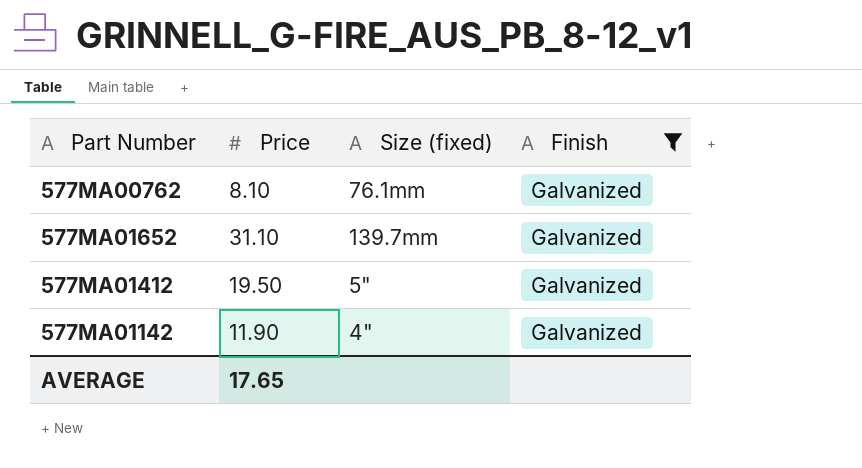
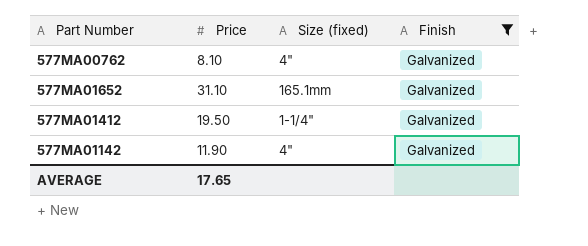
577MA00762 | Size (fixed): 76.1mm -> 4"
577MA01652 | Size (fixed): 139.7mm -> 165.1mm
577MA01412 | Size (fixed): 5" -> 1-1/4"

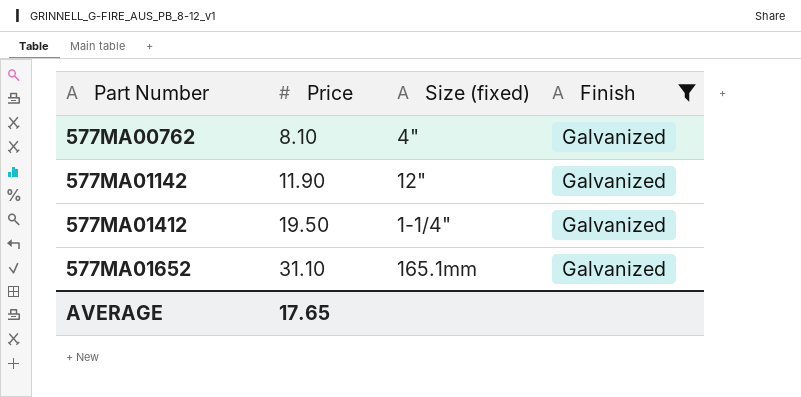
row order: none -> Part Number ascending
577MA01142 | Size (fixed): 4" -> 12"

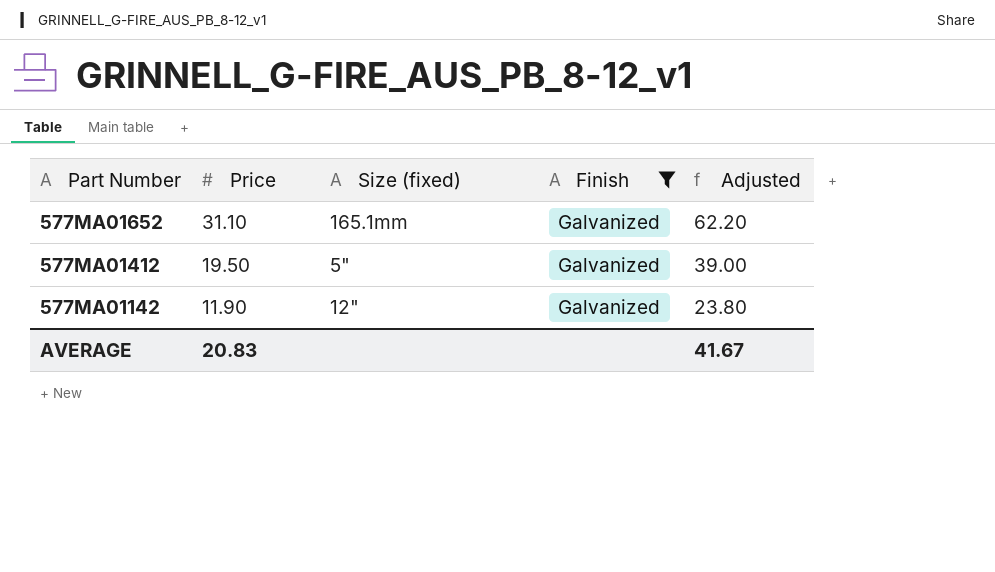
row order: Part Number ascending -> Part Number descending
column Adjusted | formula: none -> [Price] * 2
row 577MA00762: 8.10 | 4" | Galvanized -> none
577MA01412 | Size (fixed): 1-1/4" -> 5"
AVERAGE | Price: 17.65 -> 20.83

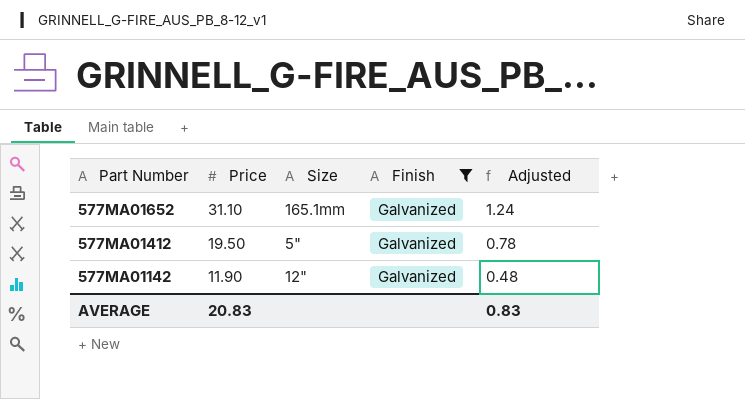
column name: Size (fixed) -> Size
column Adjusted | formula: [Price] * 2 -> [Price] * 0.04
AVERAGE | Adjusted: 41.67 -> 0.83

